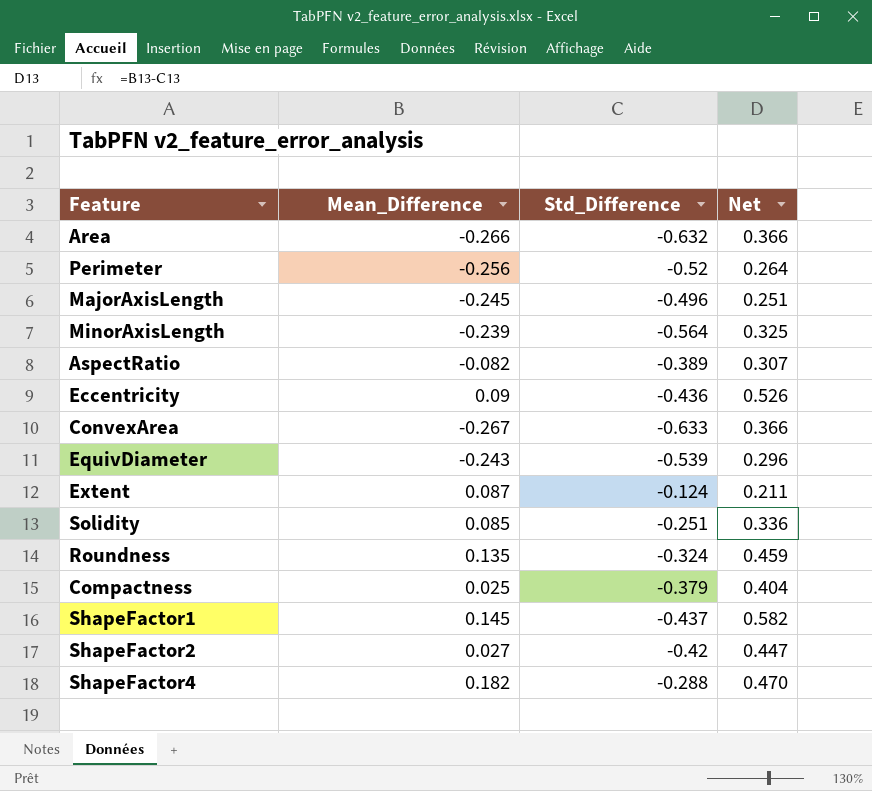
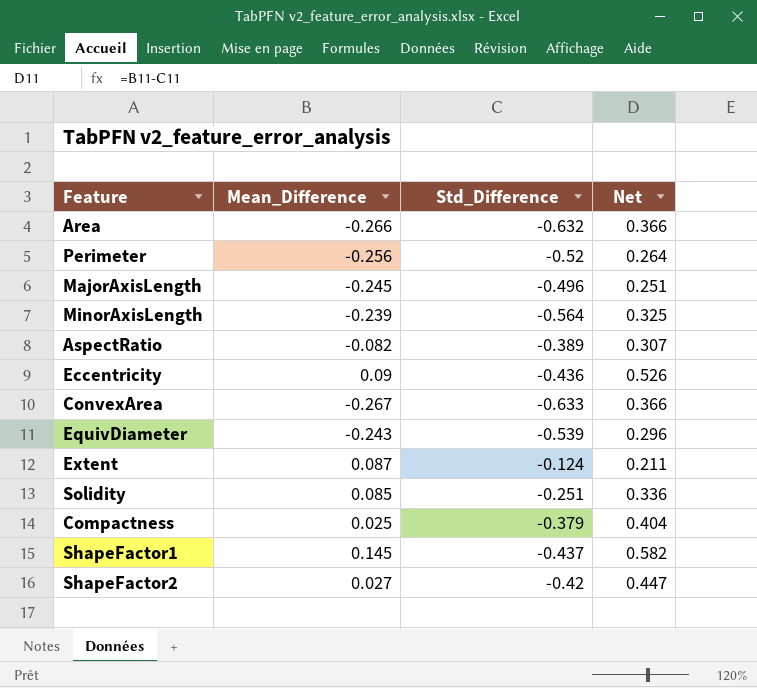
row Roundness: 0.135 | -0.324 | 0.459 -> none
row ShapeFactor4: 0.182 | -0.288 | 0.470 -> none

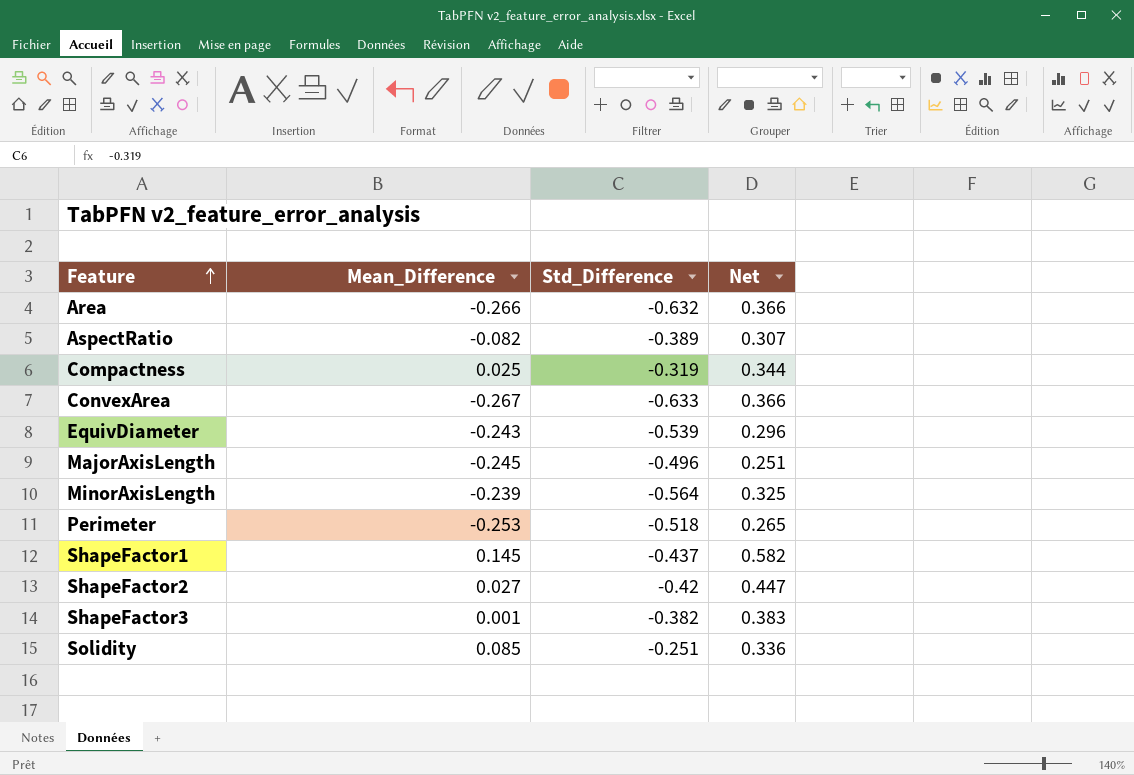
row order: none -> Feature ascending
row Eccentricity: 0.09 | -0.436 | 0.526 -> none
row Extent: 0.087 | -0.124 | 0.211 -> none
Compactness | Std_Difference: -0.379 -> -0.319
Compactness | Net: 0.404 -> 0.344
Perimeter | Mean_Difference: -0.256 -> -0.253
Perimeter | Std_Difference: -0.52 -> -0.518
Perimeter | Net: 0.264 -> 0.265
row ShapeFactor3: none -> 0.001 | -0.382 | 0.383

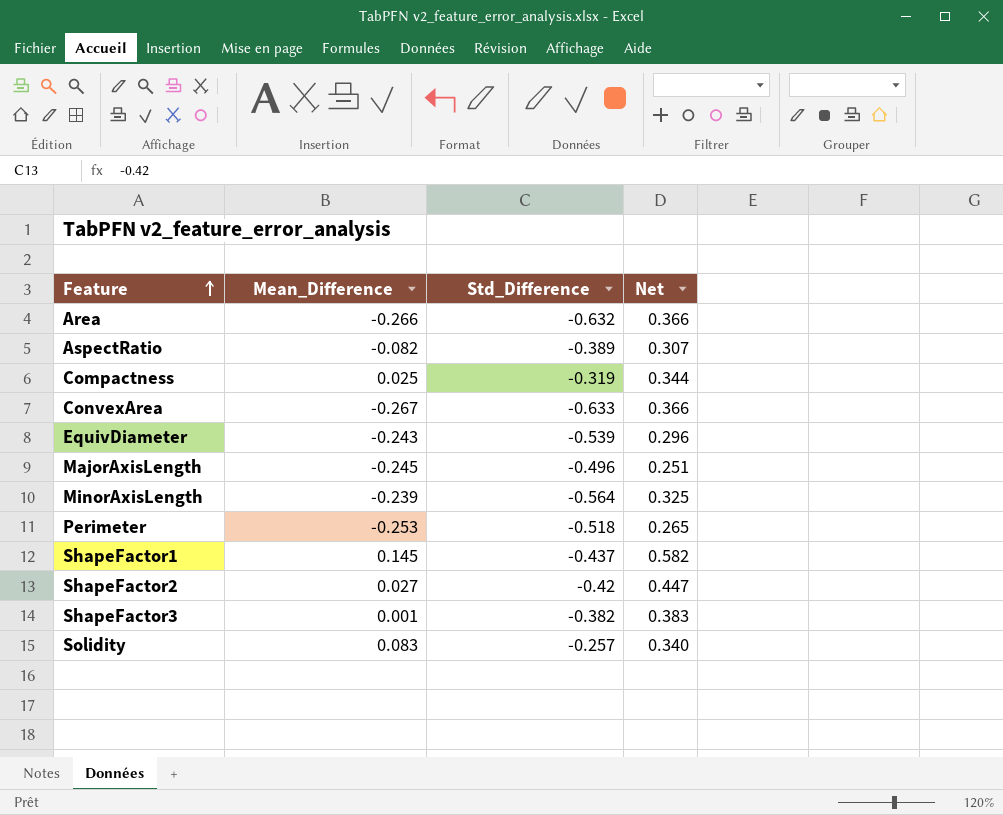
Solidity | Mean_Difference: 0.085 -> 0.083
Solidity | Std_Difference: -0.251 -> -0.257
Solidity | Net: 0.336 -> 0.340

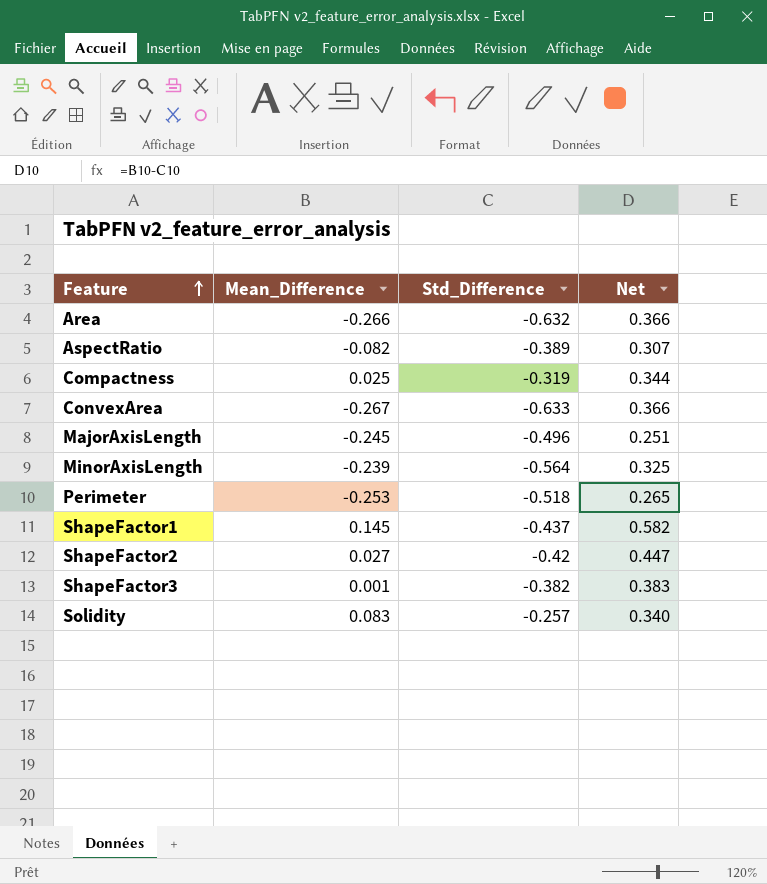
row EquivDiameter: -0.243 | -0.539 | 0.296 -> none

